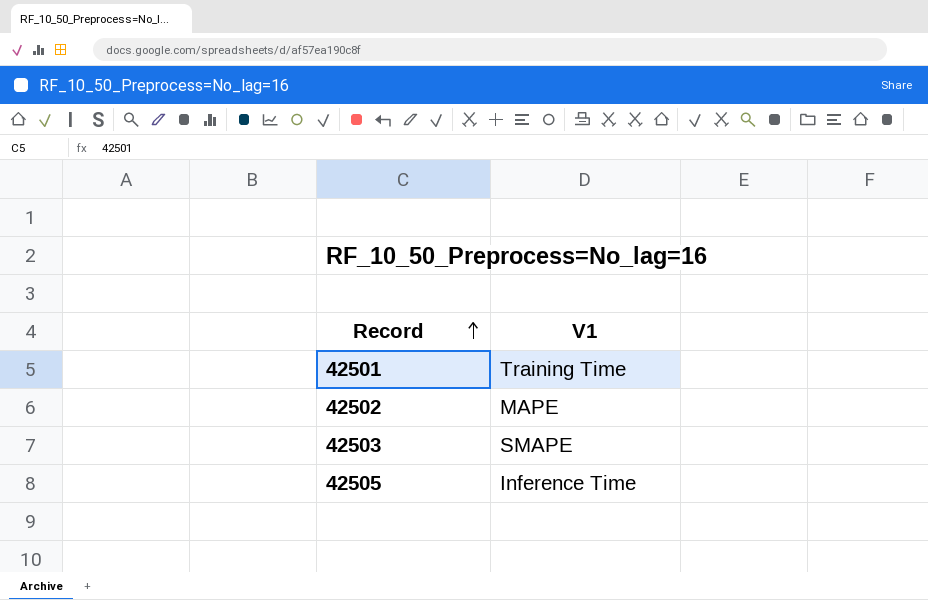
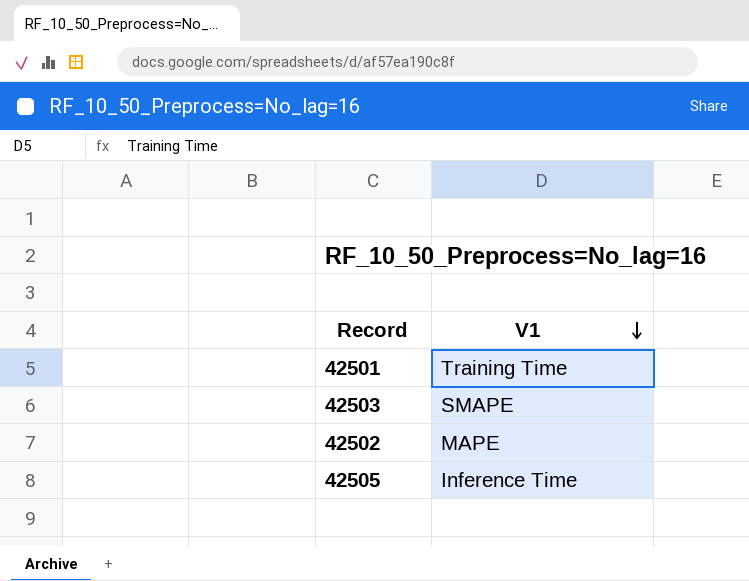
row order: Record ascending -> V1 descending

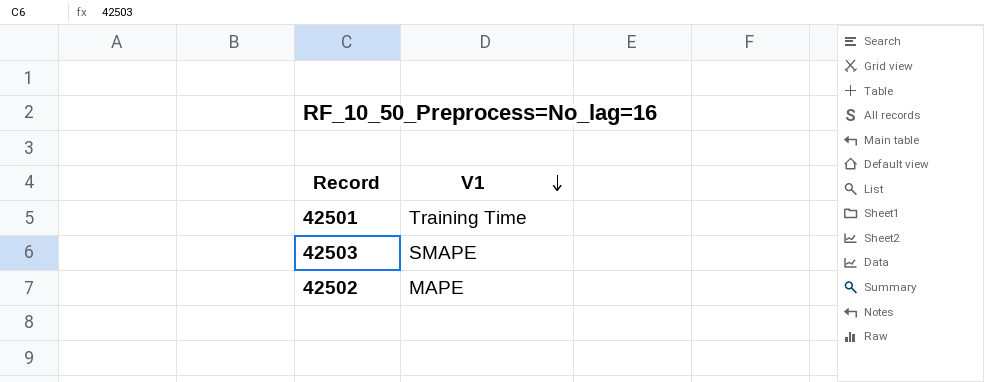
row 42505: Inference Time -> none

